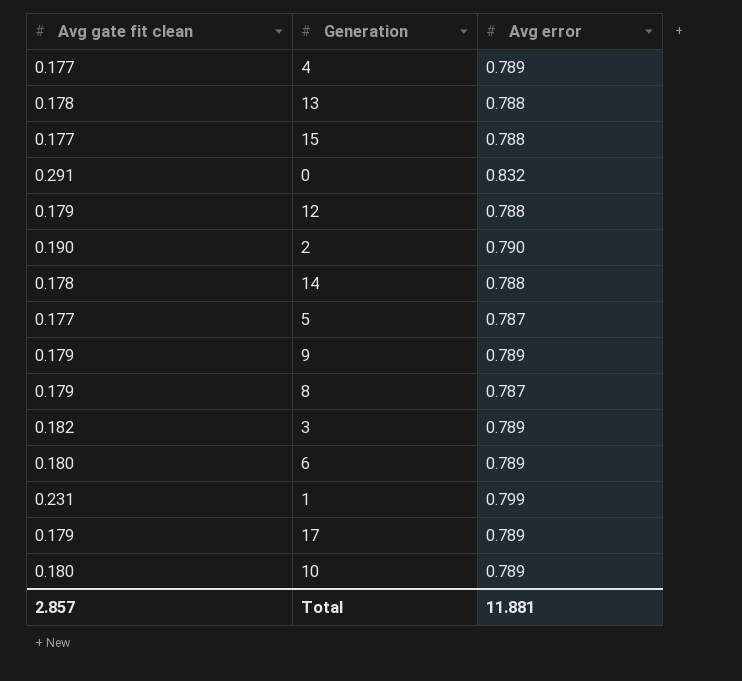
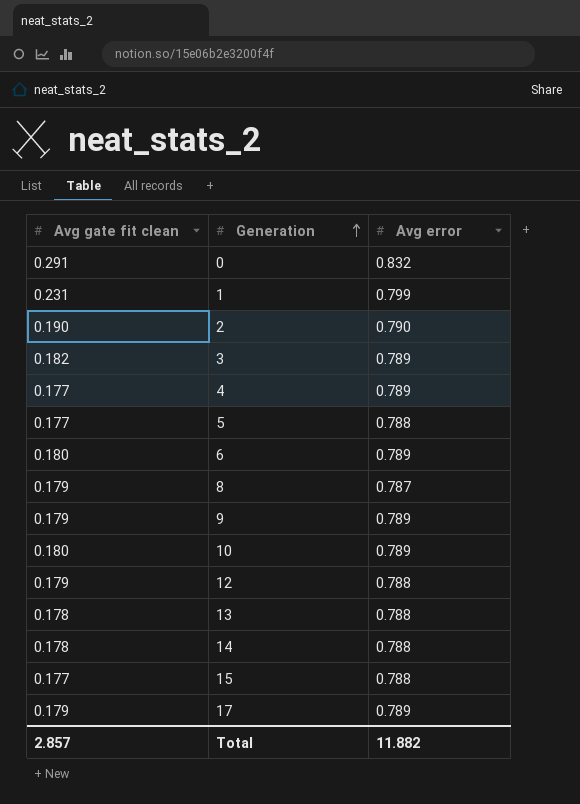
row order: none -> Generation ascending
5 | Avg error: 0.787 -> 0.788
Total | Avg error: 11.881 -> 11.882

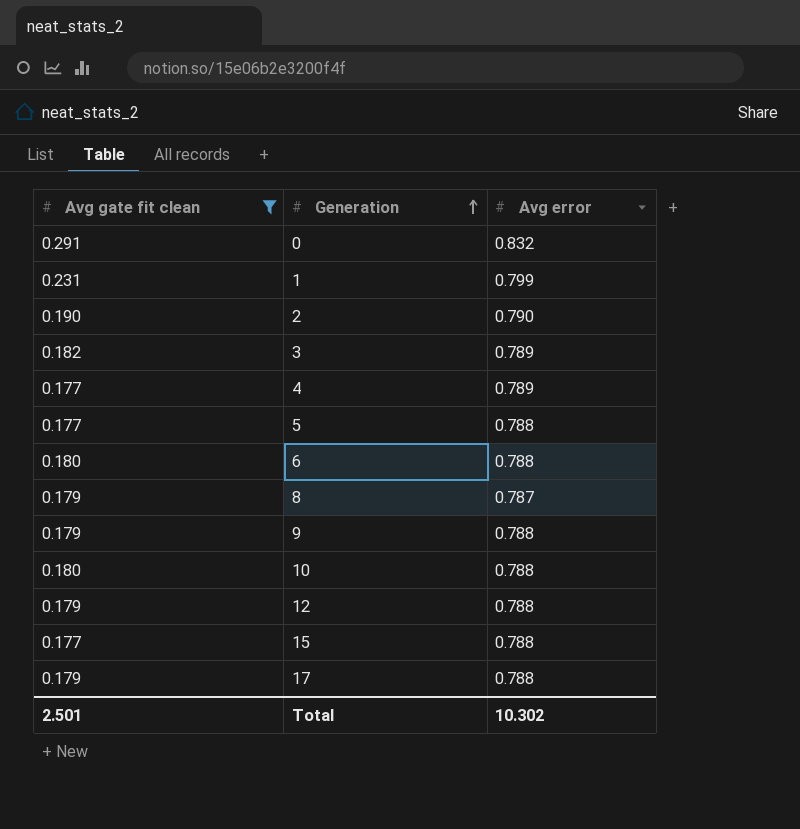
filter: none -> Avg gate fit clean != 0.178
6 | Avg error: 0.789 -> 0.788
9 | Avg error: 0.789 -> 0.788
10 | Avg error: 0.789 -> 0.788
17 | Avg error: 0.789 -> 0.788
Total | Avg gate fit clean: 2.857 -> 2.501
Total | Avg error: 11.882 -> 10.302

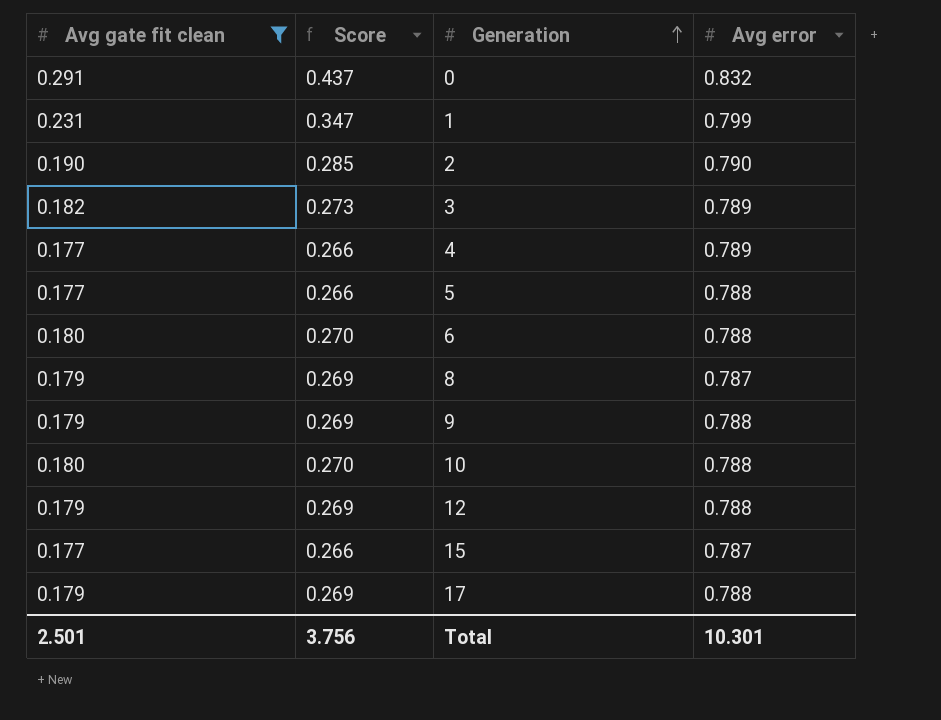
column Score | formula: none -> [Avg gate fit clean] * 1.5
15 | Avg error: 0.788 -> 0.787
Total | Avg error: 10.302 -> 10.301

